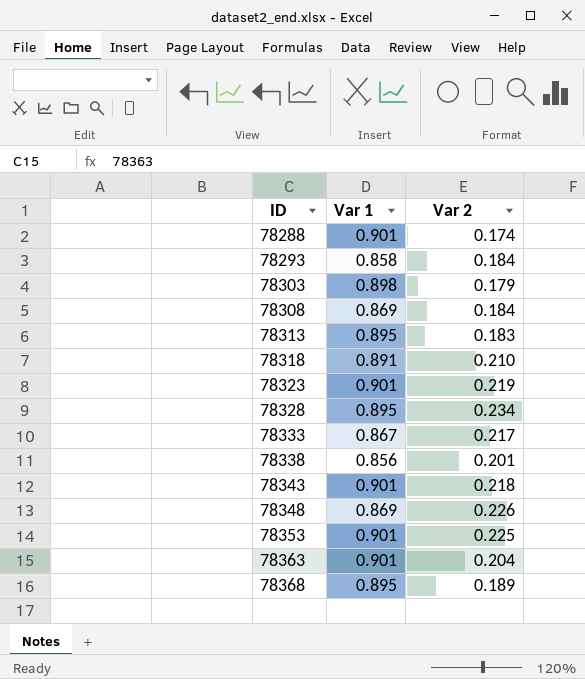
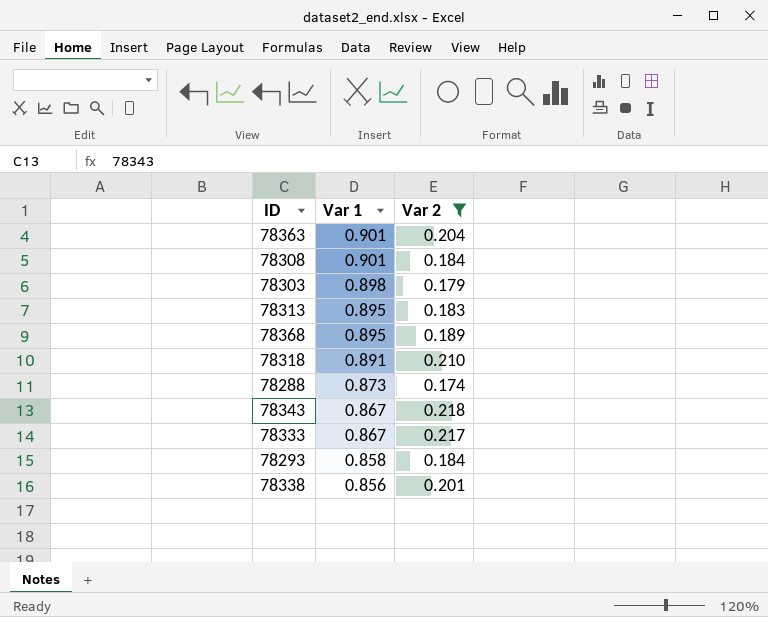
filter: none -> Var 2 <= 0.218
row order: ID ascending -> Var 1 descending
78308 | Var 1: 0.869 -> 0.901
78288 | Var 1: 0.901 -> 0.873
78343 | Var 1: 0.901 -> 0.867

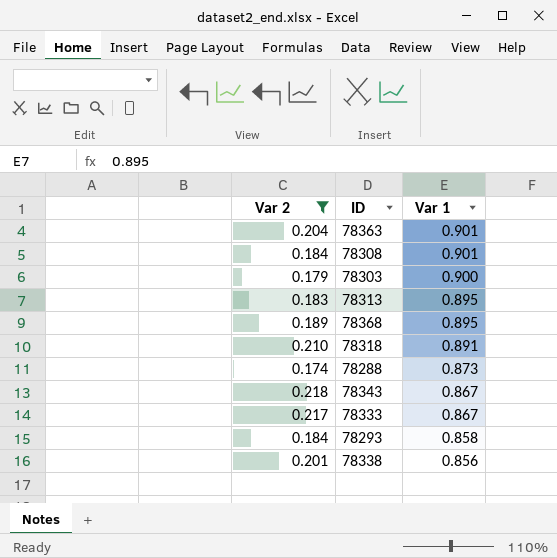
column Var 2 | position: 3 -> 1
78303 | Var 1: 0.898 -> 0.900

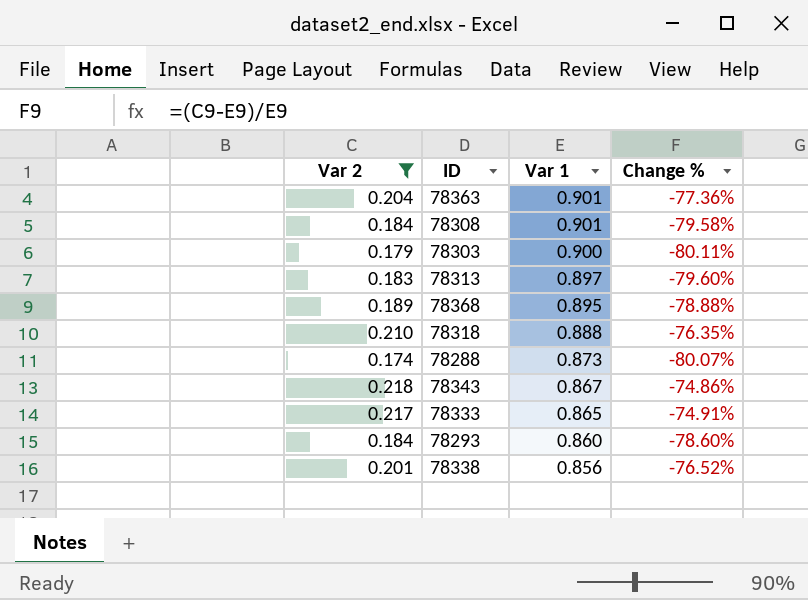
column Change % | formula: none -> ([Var 2] - [Var 1]) / [Var 1]
78313 | Var 1: 0.895 -> 0.897
78318 | Var 1: 0.891 -> 0.888
78333 | Var 1: 0.867 -> 0.865
78293 | Var 1: 0.858 -> 0.860

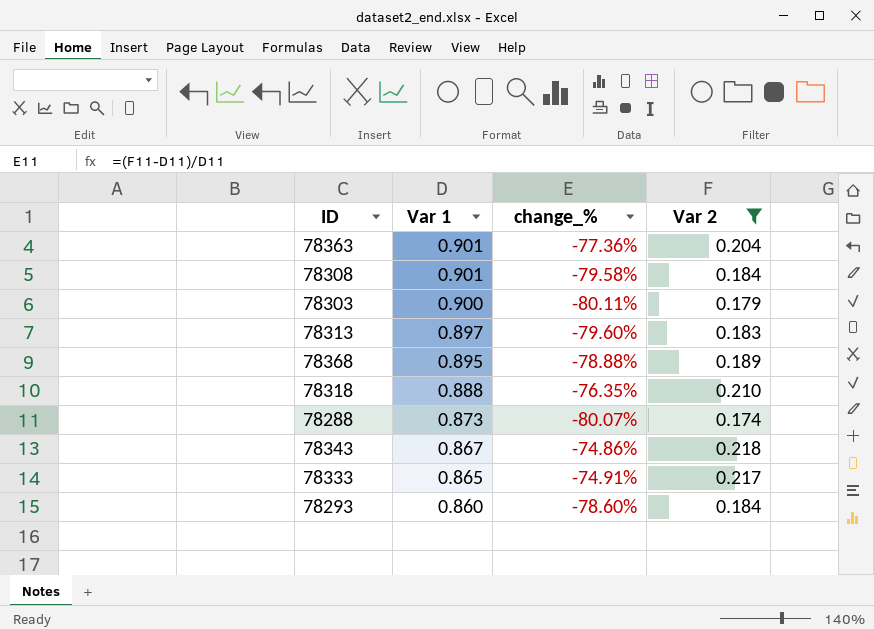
column name: Change % -> change_%
column Var 2 | position: 1 -> 4
row 78338: 0.201 | 0.856 | -76.52% -> none

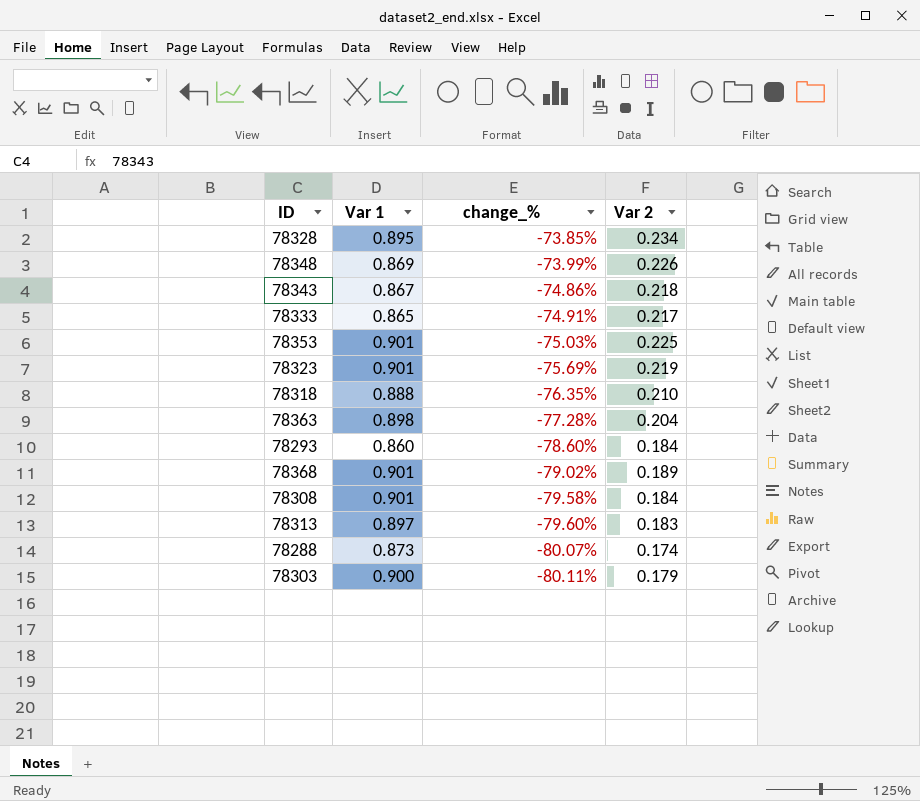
filter: Var 2 <= 0.218 -> none
row order: Var 1 descending -> change_% descending
78363 | Var 1: 0.901 -> 0.898
78363 | change_%: -77.36% -> -77.28%
78368 | Var 1: 0.895 -> 0.901
78368 | change_%: -78.88% -> -79.02%

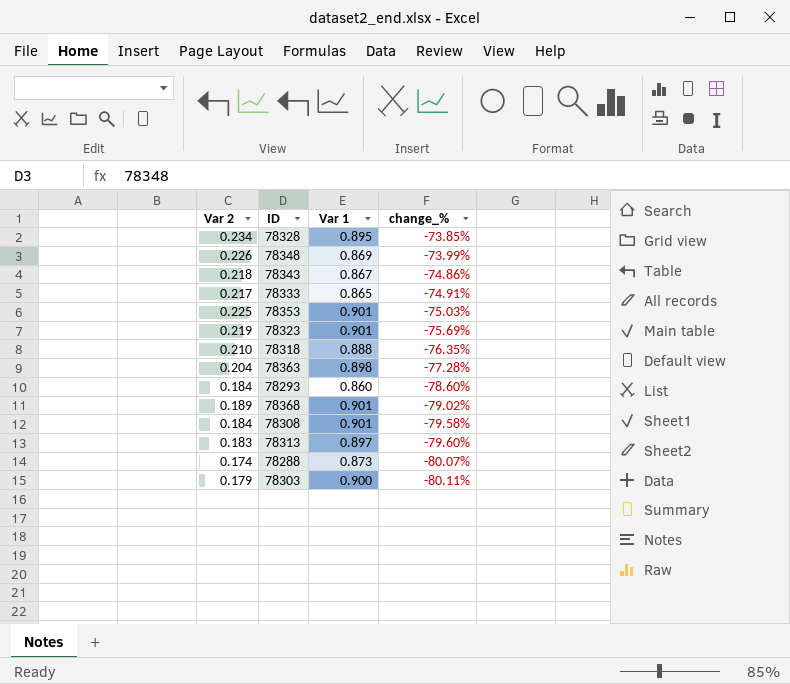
column Var 2 | position: 4 -> 1

